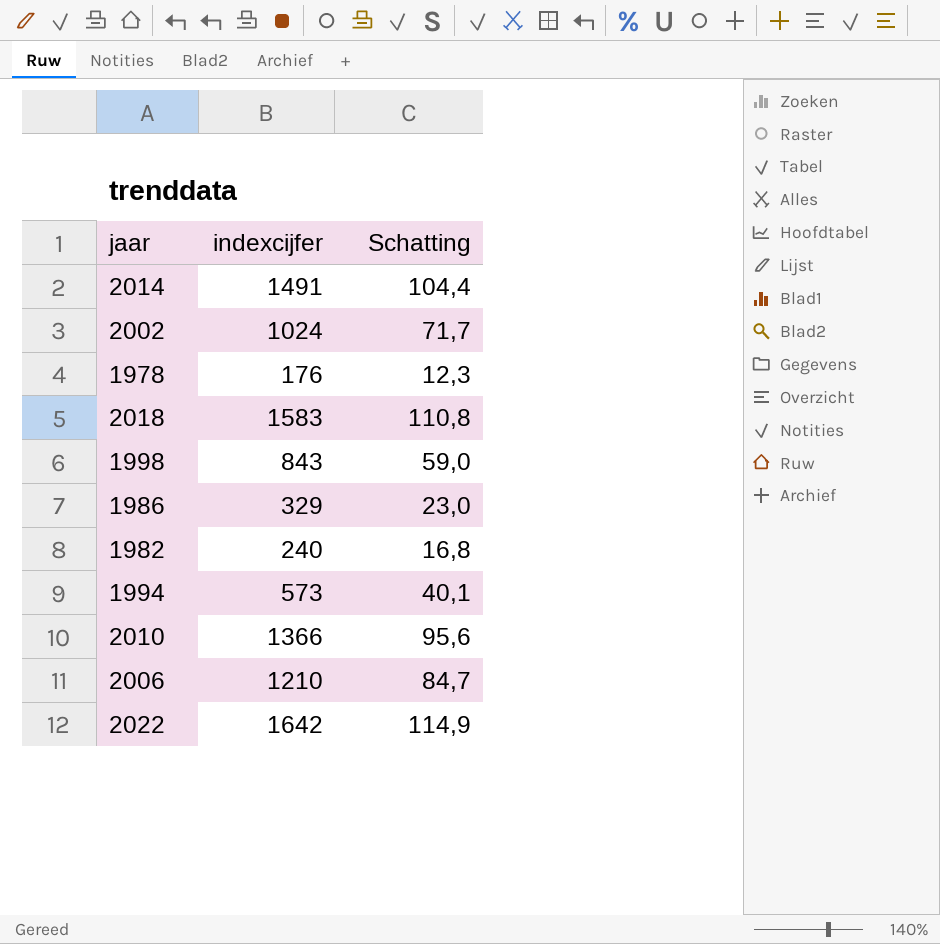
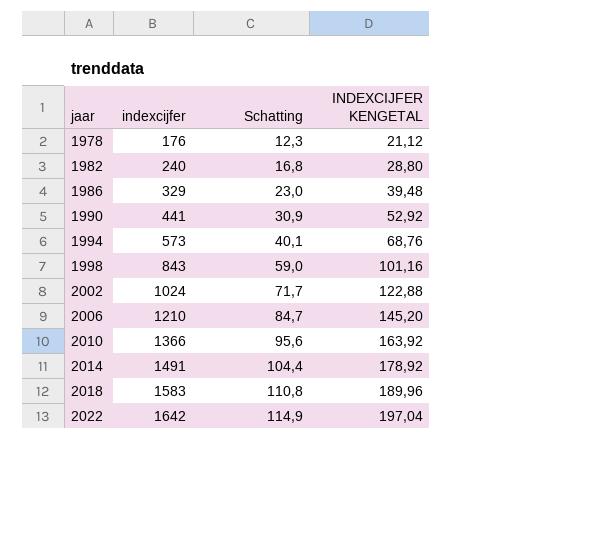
row order: none -> jaar ascending
column INDEXCIJFER KENGETAL | formula: none -> [indexcijfer] * 0,12
row 1990: none -> 441 | 30,9 | 52,92

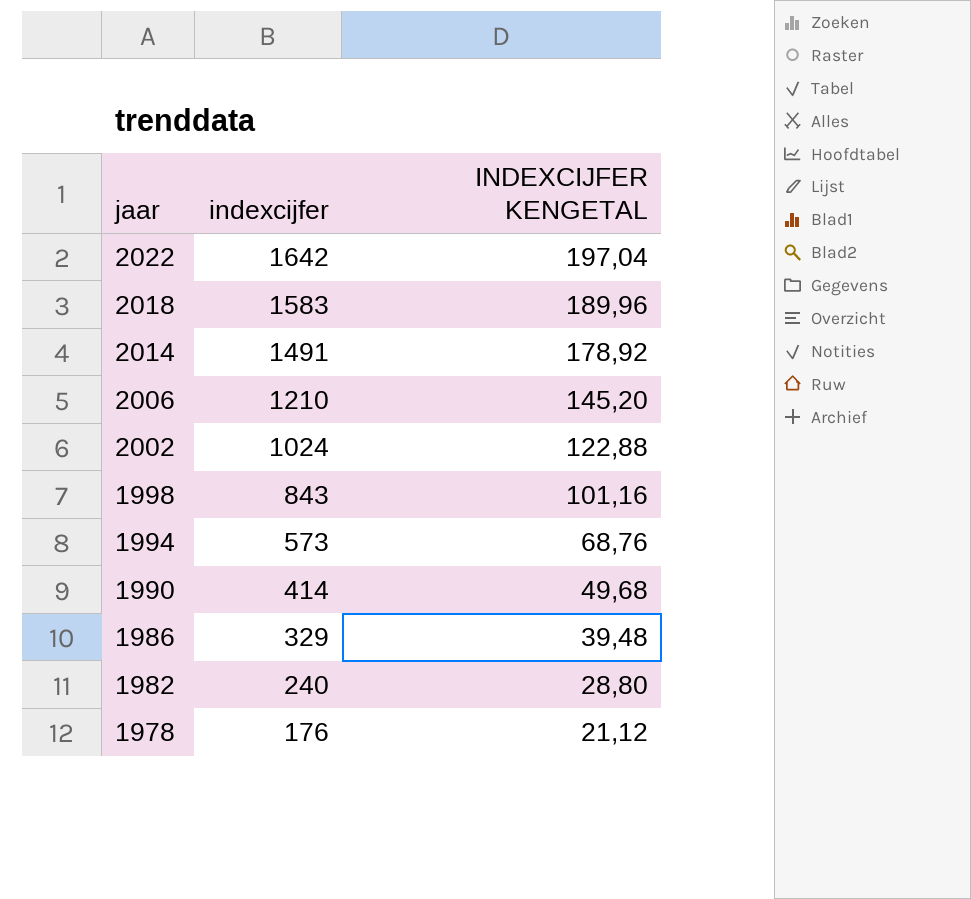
row order: jaar ascending -> jaar descending
column Schatting | formula: [indexcijfer] * 0,07 -> none
row 2010: 1366 | 95,6 | 163,92 -> none
1990 | indexcijfer: 441 -> 414
1990 | INDEXCIJFER KENGETAL: 52,92 -> 49,68

